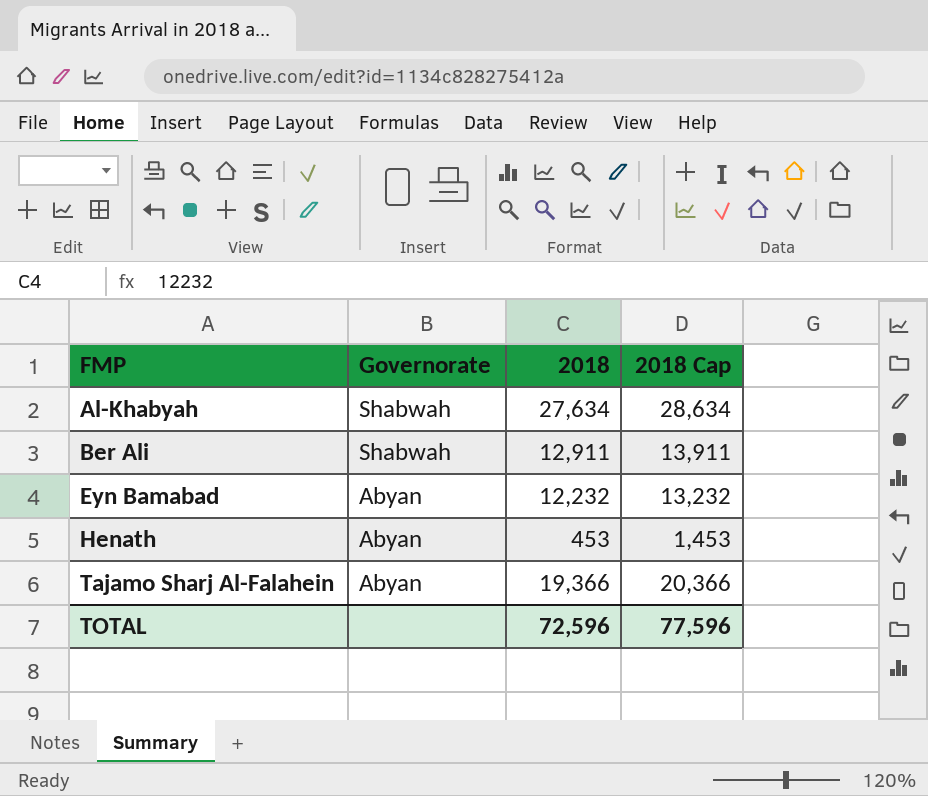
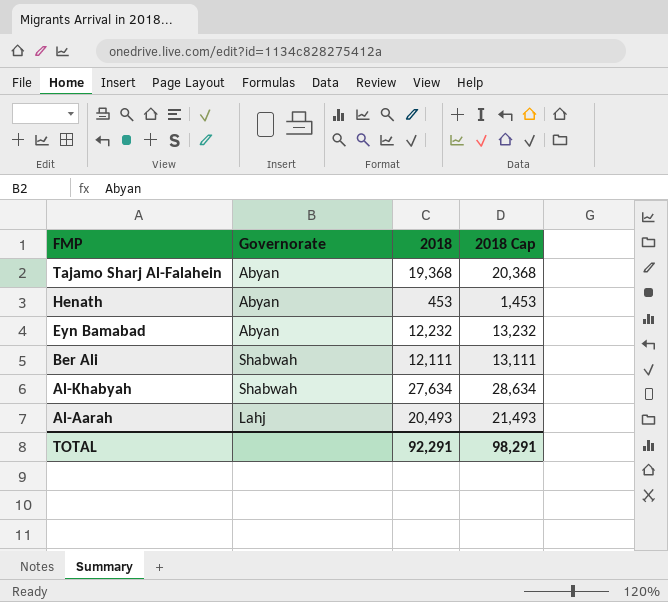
row order: FMP ascending -> FMP descending
Tajamo Sharj Al-Falahein | 2018: 19,366 -> 19,368
Tajamo Sharj Al-Falahein | 2018 Cap: 20,366 -> 20,368
Ber Ali | 2018: 12,911 -> 12,111
Ber Ali | 2018 Cap: 13,911 -> 13,111
row Al-Aarah: none -> Lahj | 20,493 | 21,493
TOTAL | 2018: 72,596 -> 92,291
TOTAL | 2018 Cap: 77,596 -> 98,291

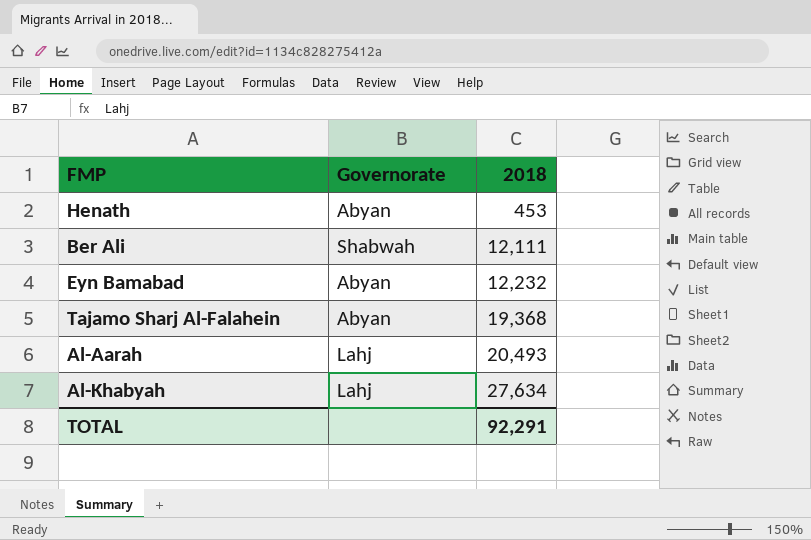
row order: FMP descending -> 2018 ascending
column 2018 Cap | formula: [2018] + 1000 -> none
Al-Khabyah | Governorate: Shabwah -> Lahj

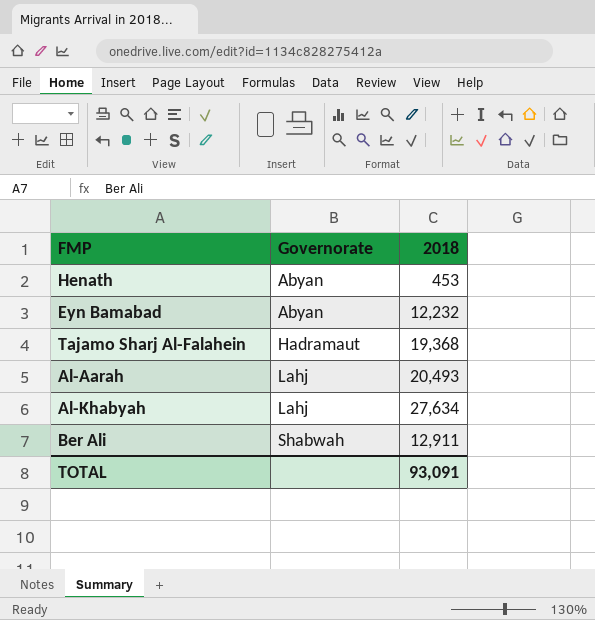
row order: 2018 ascending -> Governorate ascending
Tajamo Sharj Al-Falahein | Governorate: Abyan -> Hadramaut
Ber Ali | 2018: 12,111 -> 12,911
TOTAL | 2018: 92,291 -> 93,091

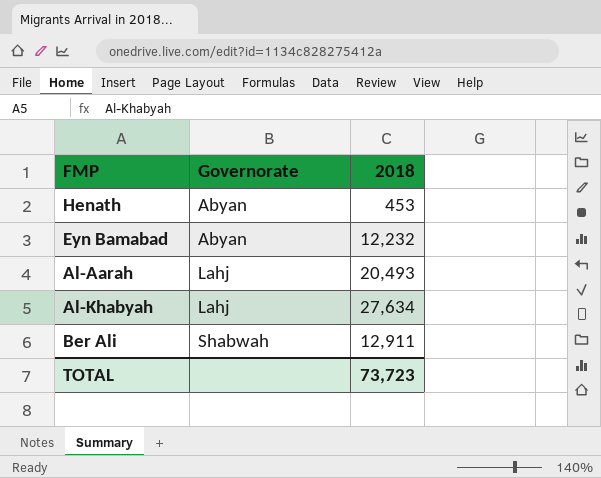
row Tajamo Sharj Al-Falahein: Hadramaut | 19,368 -> none
TOTAL | 2018: 93,091 -> 73,723

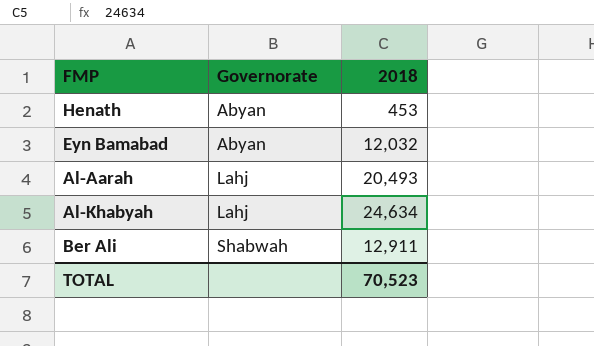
Eyn Bamabad | 2018: 12,232 -> 12,032
Al-Khabyah | 2018: 27,634 -> 24,634
TOTAL | 2018: 73,723 -> 70,523

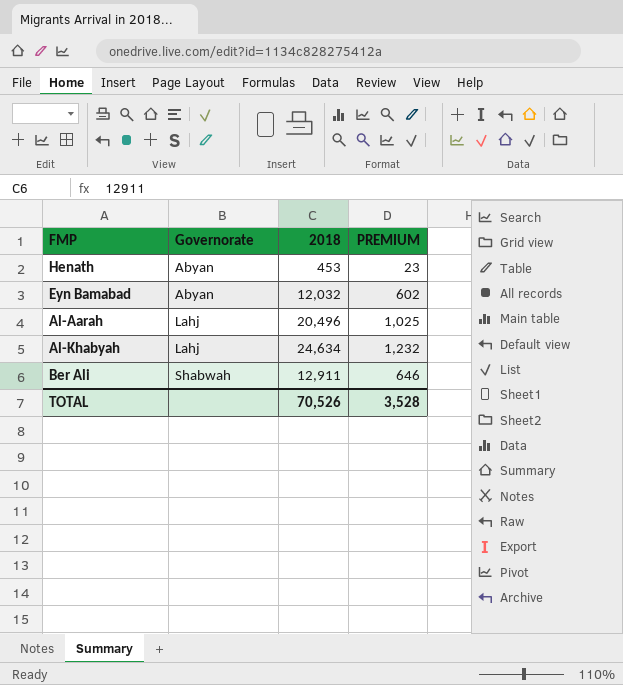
column PREMIUM | formula: none -> [2018] * 0.05
Al-Aarah | 2018: 20,493 -> 20,496
TOTAL | 2018: 70,523 -> 70,526

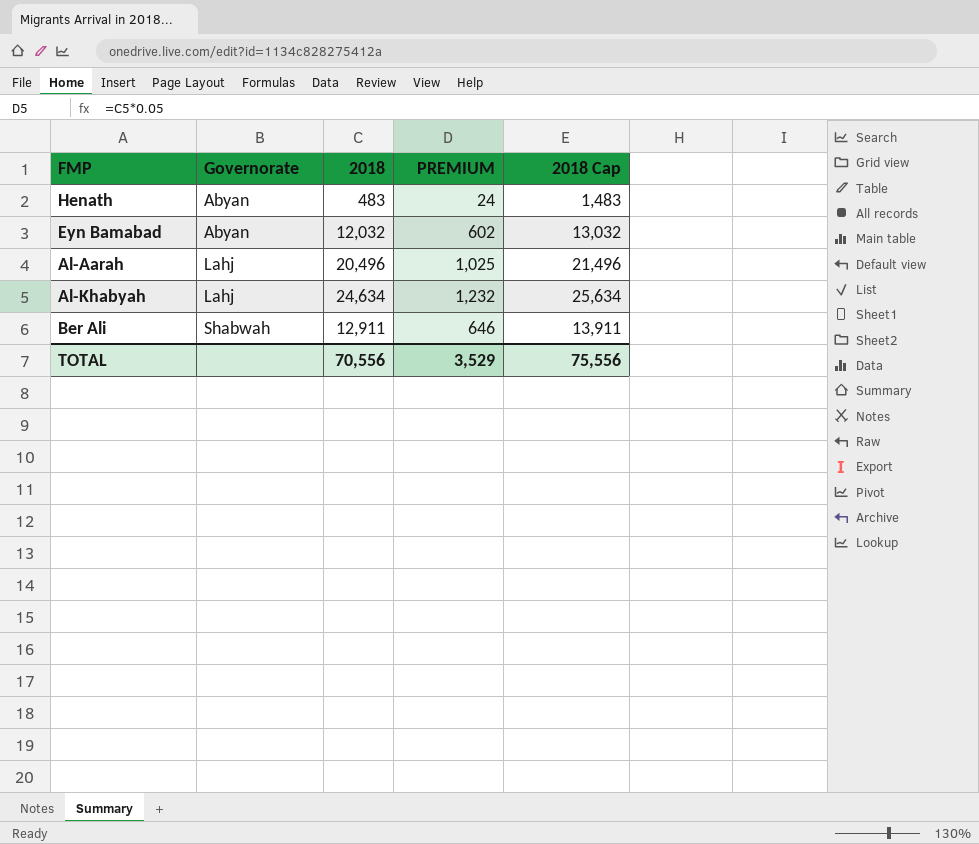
column 2018 Cap | formula: none -> [2018] + 1000
Henath | 2018: 453 -> 483
Henath | PREMIUM: 23 -> 24
TOTAL | 2018: 70,526 -> 70,556
TOTAL | PREMIUM: 3,528 -> 3,529

